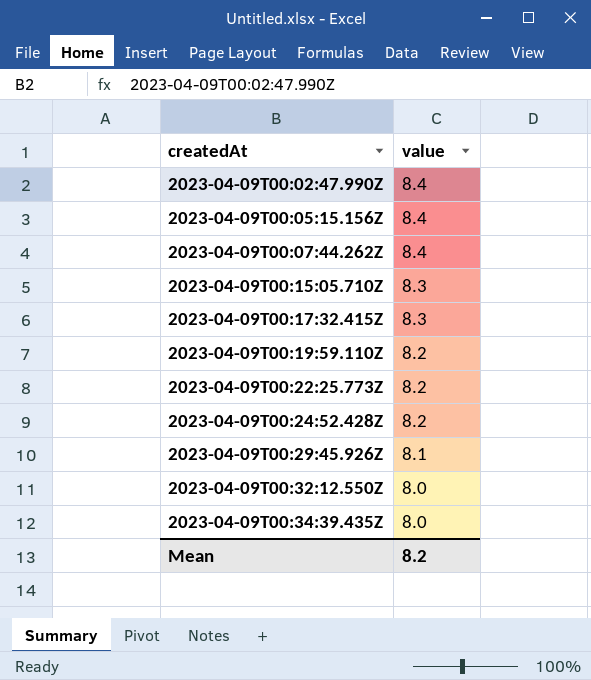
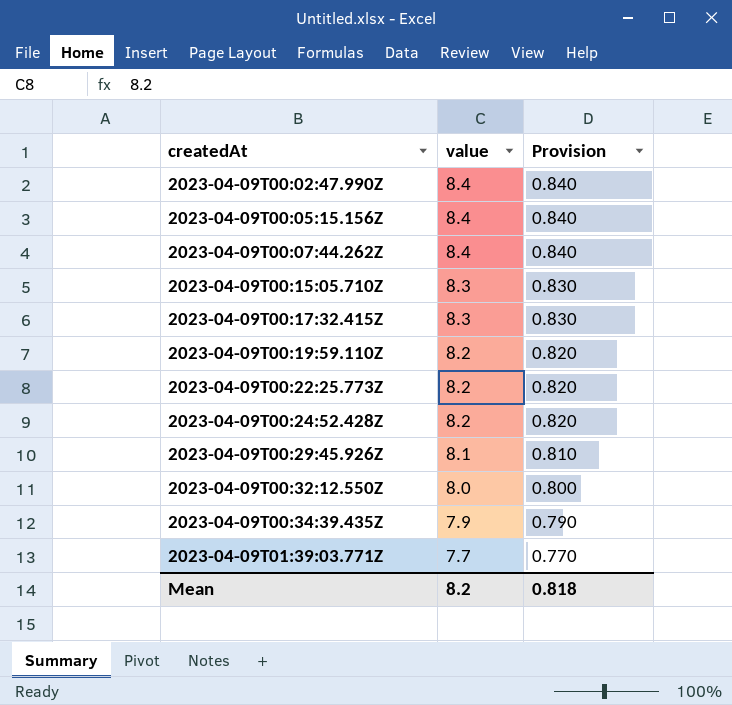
column Provision | formula: none -> [value] * 0.1
2023-04-09T00:34:39.435Z | value: 8.0 -> 7.9
row 2023-04-09T01:39:03.771Z: none -> 7.7 | 0.770

